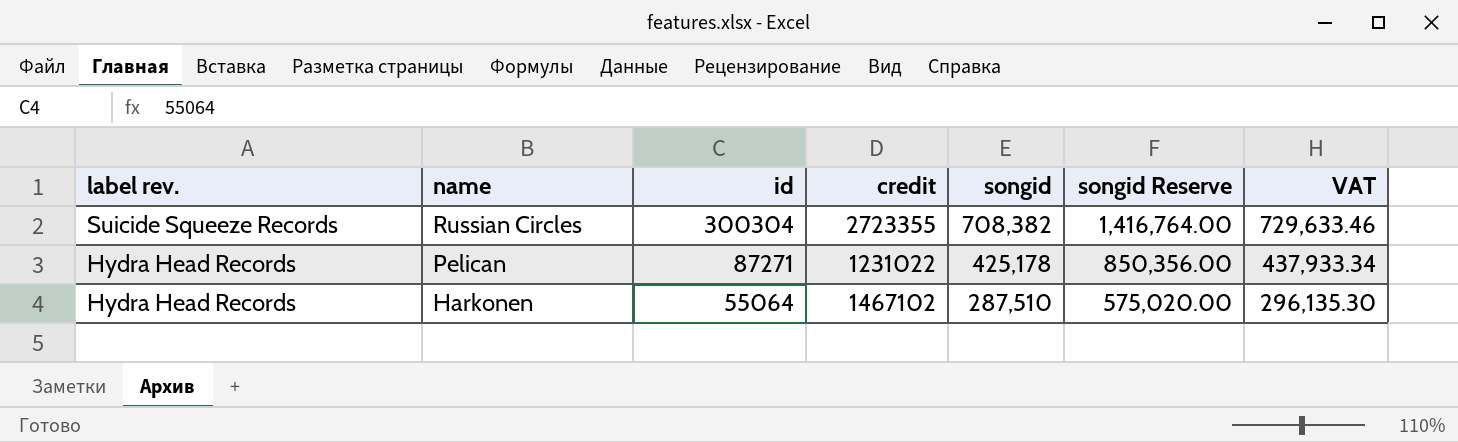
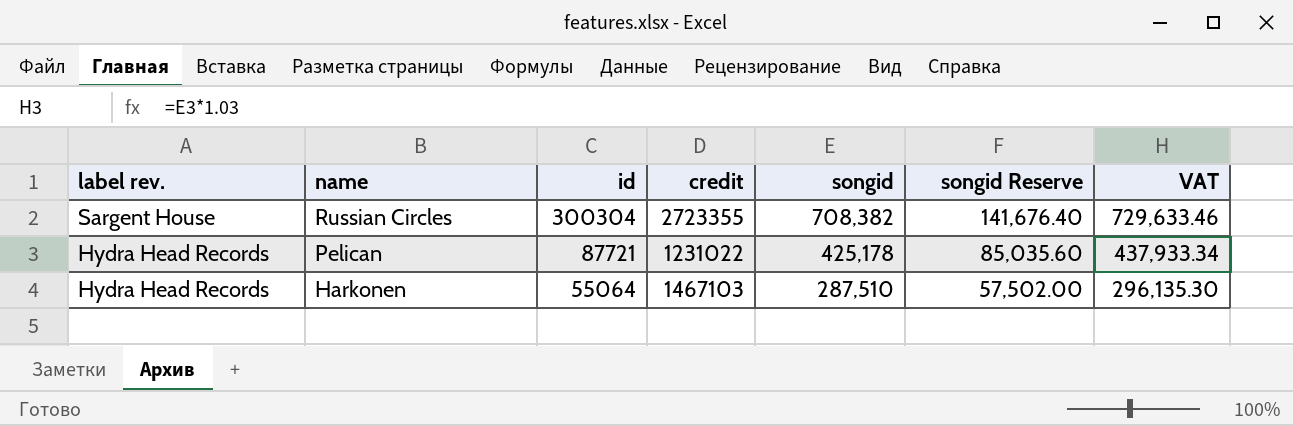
column songid Reserve | formula: [songid] * 2 -> [songid] * 0.2
Russian Circles | label rev.: Suicide Squeeze Records -> Sargent House
Pelican | id: 87271 -> 87721
Harkonen | credit: 1467102 -> 1467103

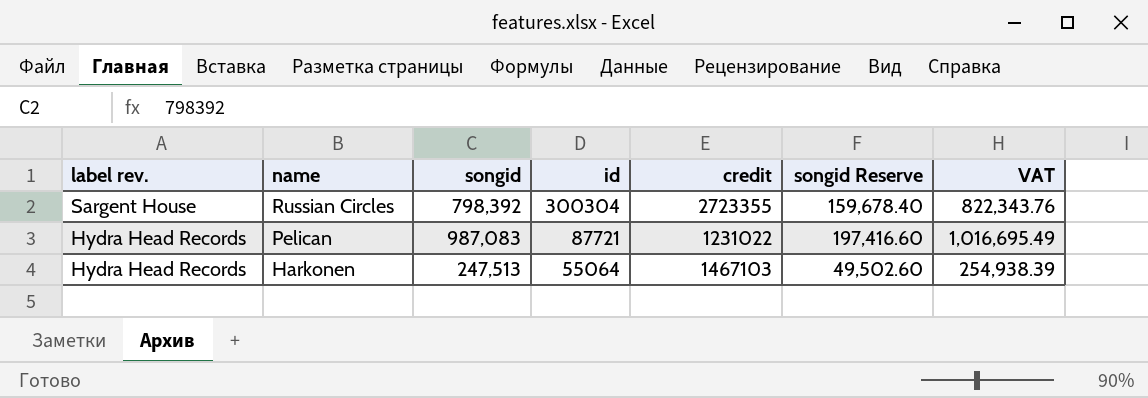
column songid | position: 5 -> 3
Russian Circles | songid: 708,382 -> 798,392
Russian Circles | songid Reserve: 141,676.40 -> 159,678.40
Russian Circles | VAT: 729,633.46 -> 822,343.76
Pelican | songid: 425,178 -> 987,083
Pelican | songid Reserve: 85,035.60 -> 197,416.60
Pelican | VAT: 437,933.34 -> 1,016,695.49
Harkonen | songid: 287,510 -> 247,513
Harkonen | songid Reserve: 57,502.00 -> 49,502.60
Harkonen | VAT: 296,135.30 -> 254,938.39

